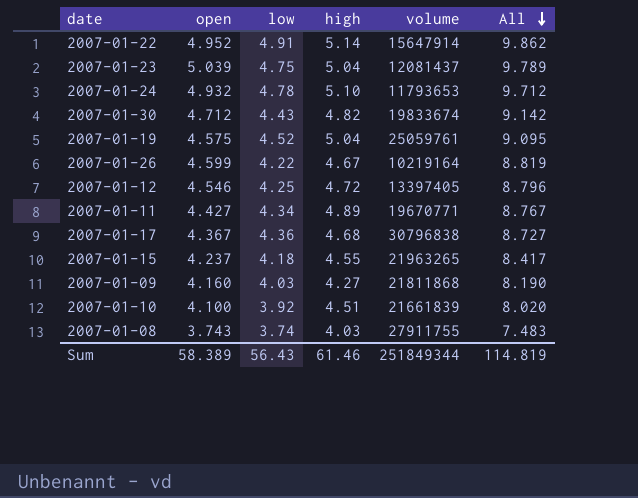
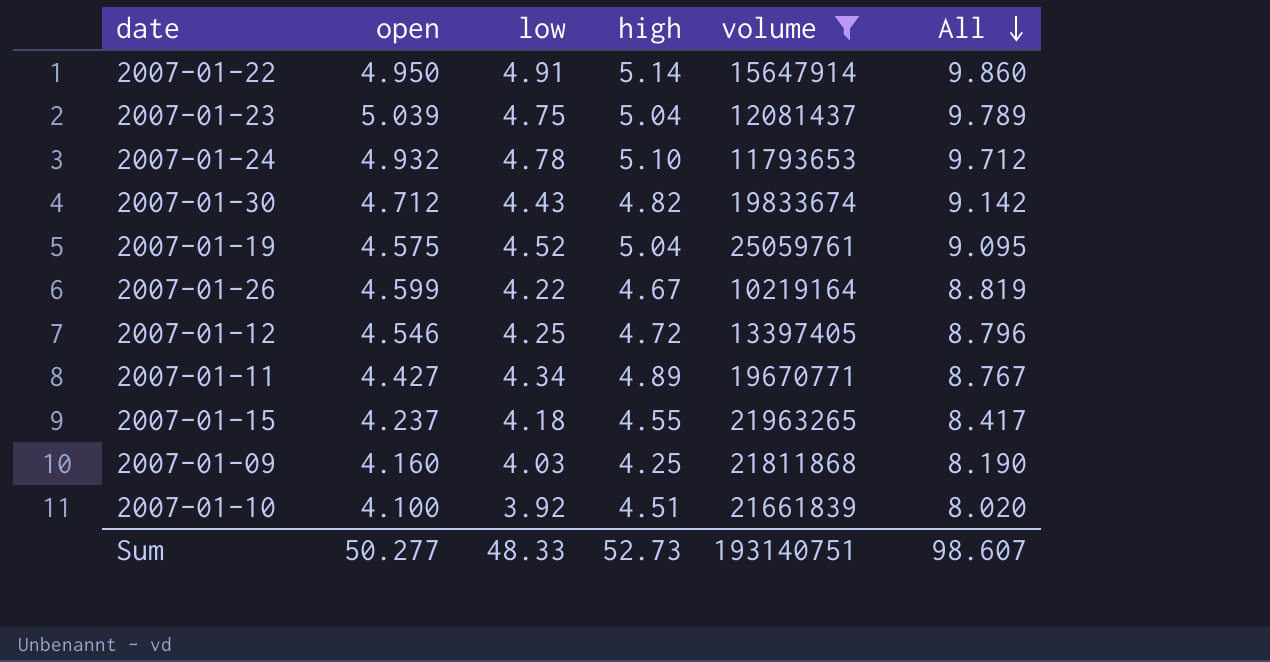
filter: none -> volume <= 25059761
2007-01-22 | open: 4.952 -> 4.950
2007-01-22 | All: 9.862 -> 9.860
2007-01-09 | high: 4.27 -> 4.25
Sum | open: 58.389 -> 50.277
Sum | low: 56.43 -> 48.33
Sum | high: 61.46 -> 52.73
Sum | volume: 251849344 -> 193140751
Sum | All: 114.819 -> 98.607

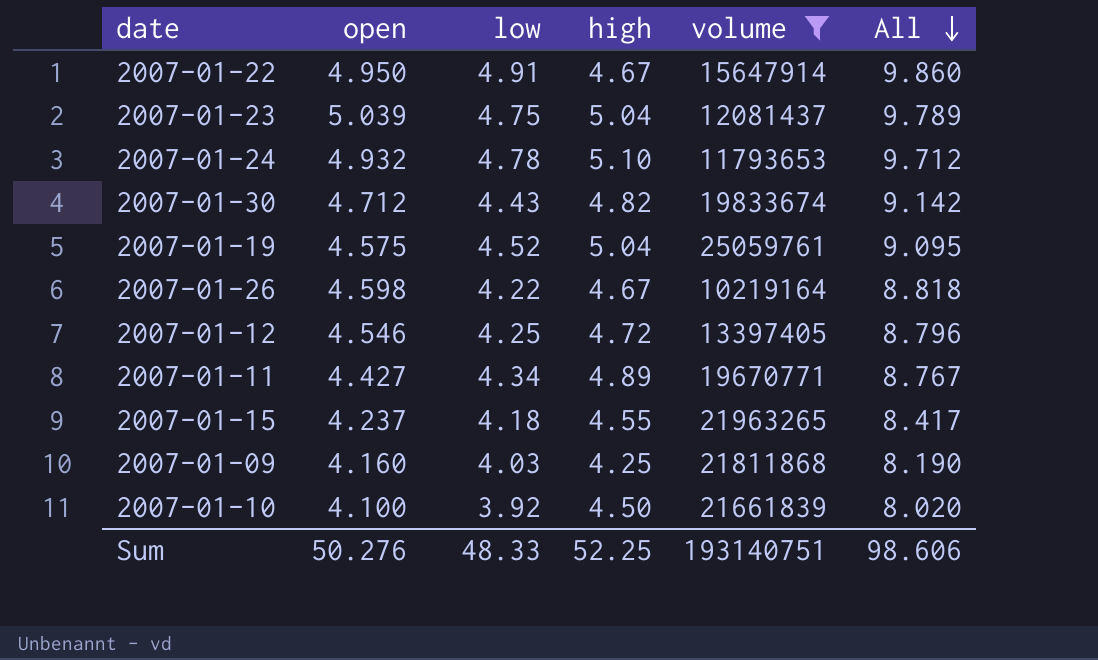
2007-01-22 | high: 5.14 -> 4.67
2007-01-26 | open: 4.599 -> 4.598
2007-01-26 | All: 8.819 -> 8.818
2007-01-10 | high: 4.51 -> 4.50
Sum | open: 50.277 -> 50.276
Sum | high: 52.73 -> 52.25
Sum | All: 98.607 -> 98.606

